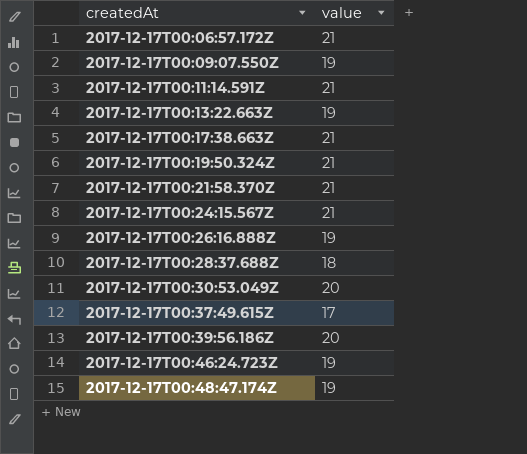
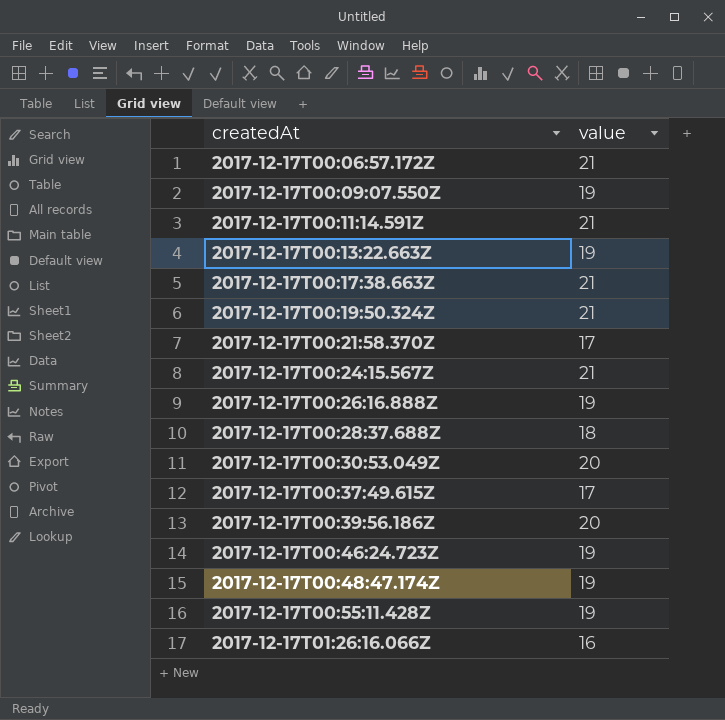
2017-12-17T00:21:58.370Z | value: 21 -> 17
row 2017-12-17T00:55:11.428Z: none -> 19
row 2017-12-17T01:26:16.066Z: none -> 16

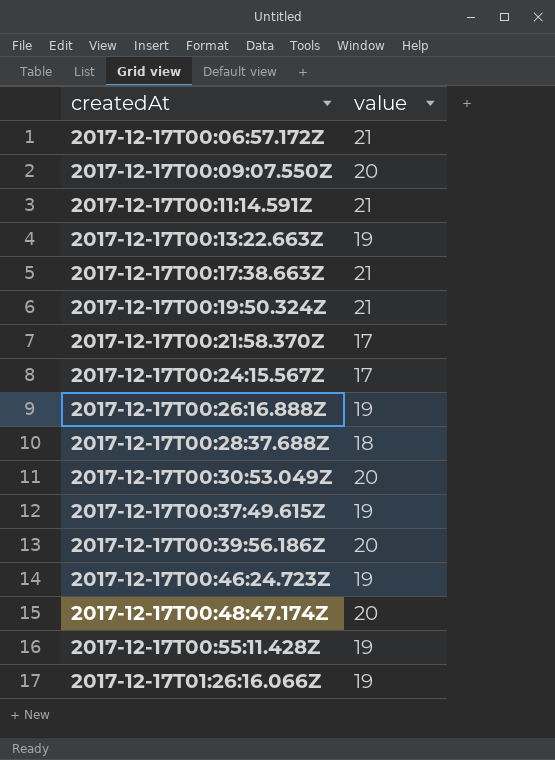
2017-12-17T00:09:07.550Z | value: 19 -> 20
2017-12-17T00:24:15.567Z | value: 21 -> 17
2017-12-17T00:37:49.615Z | value: 17 -> 19
2017-12-17T00:48:47.174Z | value: 19 -> 20
2017-12-17T01:26:16.066Z | value: 16 -> 19

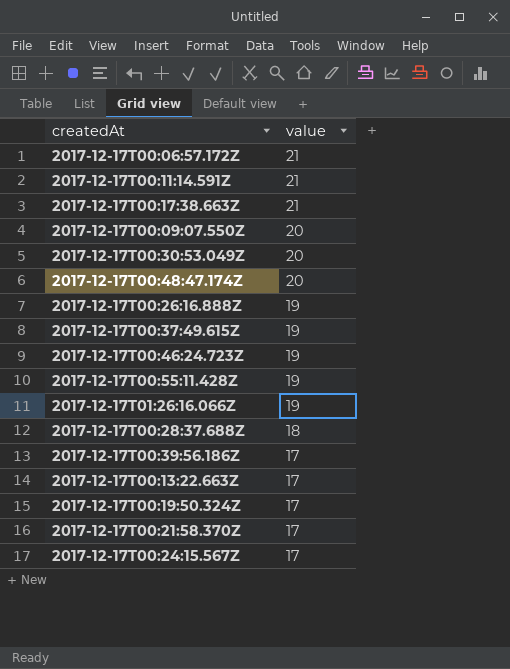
row order: createdAt ascending -> value descending
2017-12-17T00:39:56.186Z | value: 20 -> 17
2017-12-17T00:13:22.663Z | value: 19 -> 17
2017-12-17T00:19:50.324Z | value: 21 -> 17

